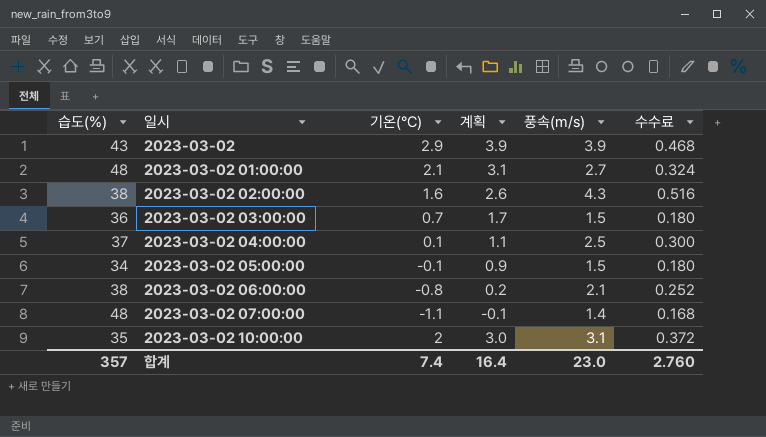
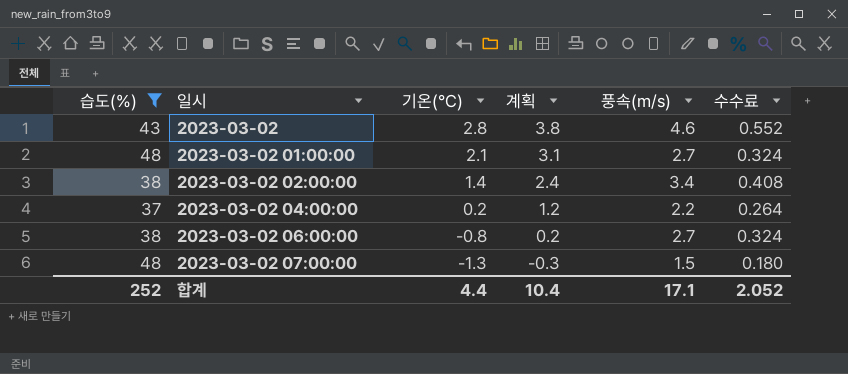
filter: none -> 습도(%) >= 37
2023-03-02 | 기온(°C): 2.9 -> 2.8
2023-03-02 | 계획: 3.9 -> 3.8
2023-03-02 | 풍속(m/s): 3.9 -> 4.6
2023-03-02 | 수수료: 0.468 -> 0.552
2023-03-02 02:00:00 | 기온(°C): 1.6 -> 1.4
2023-03-02 02:00:00 | 계획: 2.6 -> 2.4
2023-03-02 02:00:00 | 풍속(m/s): 4.3 -> 3.4
2023-03-02 02:00:00 | 수수료: 0.516 -> 0.408
2023-03-02 04:00:00 | 기온(°C): 0.1 -> 0.2
2023-03-02 04:00:00 | 계획: 1.1 -> 1.2
2023-03-02 04:00:00 | 풍속(m/s): 2.5 -> 2.2
2023-03-02 04:00:00 | 수수료: 0.300 -> 0.264
2023-03-02 06:00:00 | 풍속(m/s): 2.1 -> 2.7
2023-03-02 06:00:00 | 수수료: 0.252 -> 0.324
2023-03-02 07:00:00 | 기온(°C): -1.1 -> -1.3
2023-03-02 07:00:00 | 계획: -0.1 -> -0.3
2023-03-02 07:00:00 | 풍속(m/s): 1.4 -> 1.5
2023-03-02 07:00:00 | 수수료: 0.168 -> 0.180
합계 | 습도(%): 357 -> 252
합계 | 기온(°C): 7.4 -> 4.4
합계 | 계획: 16.4 -> 10.4
합계 | 풍속(m/s): 23.0 -> 17.1
합계 | 수수료: 2.760 -> 2.052

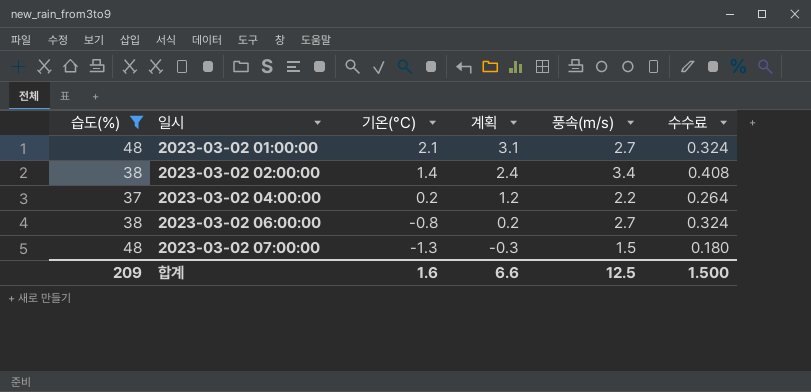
row 2023-03-02: 43 | 2.8 | 3.8 | 4.6 | 0.552 -> none
합계 | 습도(%): 252 -> 209
합계 | 기온(°C): 4.4 -> 1.6
합계 | 계획: 10.4 -> 6.6
합계 | 풍속(m/s): 17.1 -> 12.5
합계 | 수수료: 2.052 -> 1.500

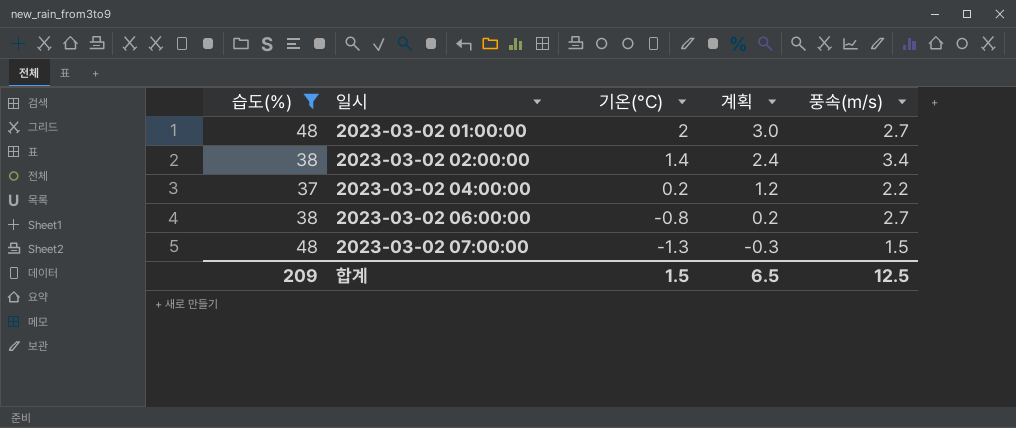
column 수수료 | formula: [풍속(m/s)] * 0.12 -> none
2023-03-02 01:00:00 | 기온(°C): 2.1 -> 2
2023-03-02 01:00:00 | 계획: 3.1 -> 3.0
합계 | 기온(°C): 1.6 -> 1.5
합계 | 계획: 6.6 -> 6.5

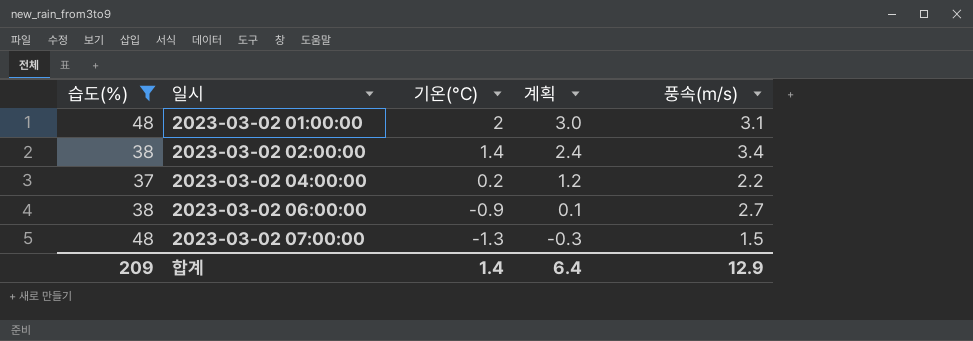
2023-03-02 01:00:00 | 풍속(m/s): 2.7 -> 3.1
2023-03-02 06:00:00 | 기온(°C): -0.8 -> -0.9
2023-03-02 06:00:00 | 계획: 0.2 -> 0.1
합계 | 기온(°C): 1.5 -> 1.4
합계 | 계획: 6.5 -> 6.4
합계 | 풍속(m/s): 12.5 -> 12.9

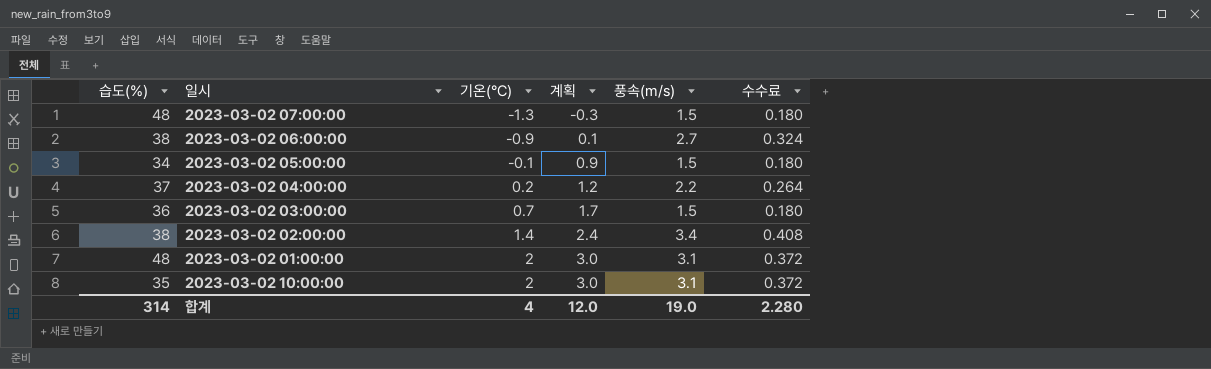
filter: 습도(%) >= 37 -> none
row order: 일시 ascending -> 기온(°C) ascending
column 수수료 | formula: none -> [풍속(m/s)] * 0.12
합계 | 습도(%): 209 -> 314
합계 | 기온(°C): 1.4 -> 4
합계 | 계획: 6.4 -> 12.0
합계 | 풍속(m/s): 12.9 -> 19.0

